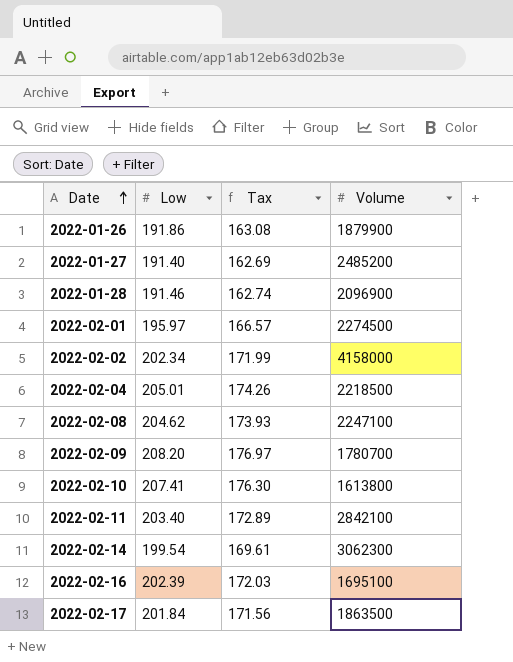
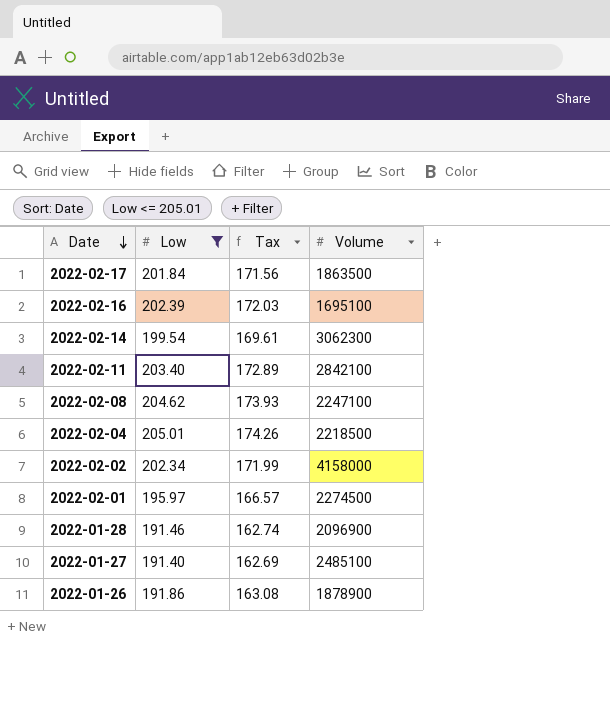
filter: none -> Low <= 205.01
row order: Date ascending -> Date descending
2022-01-27 | Volume: 2485200 -> 2485100
2022-01-26 | Volume: 1879900 -> 1878900

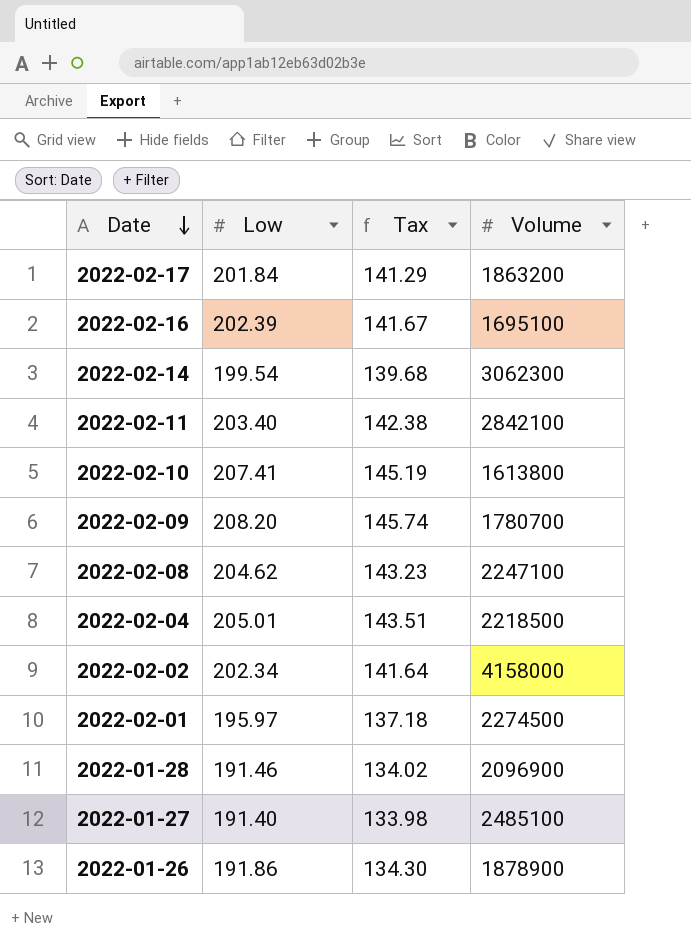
filter: Low <= 205.01 -> none
column Tax | formula: [Low] * 0.85 -> [Low] * 0.7
2022-02-17 | Volume: 1863500 -> 1863200

